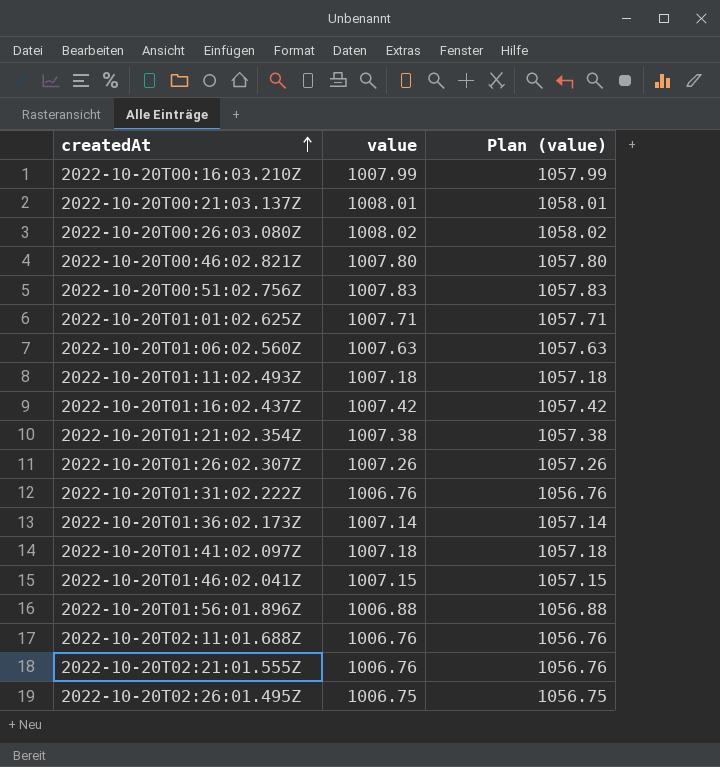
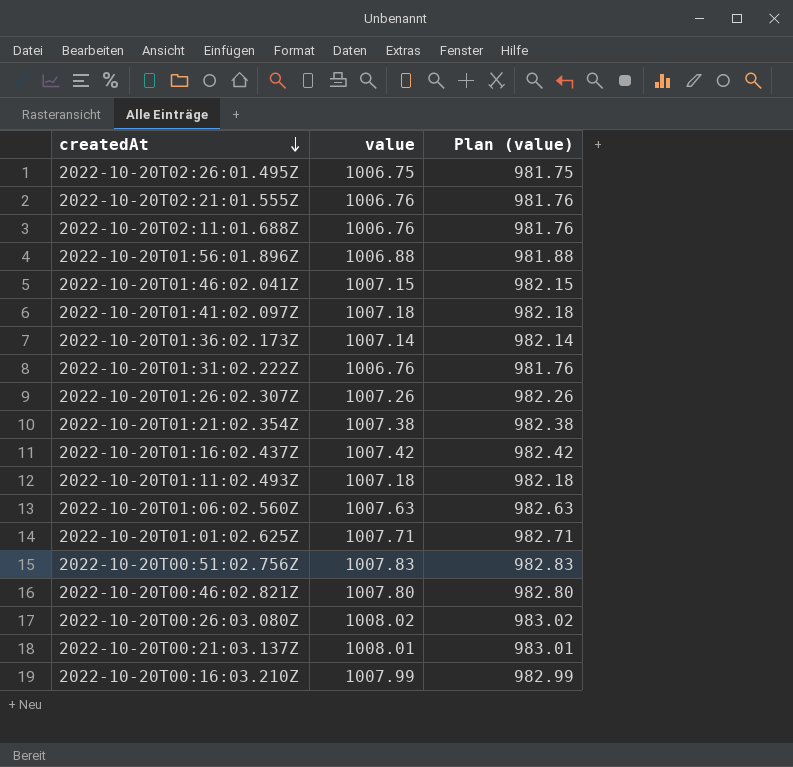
row order: createdAt ascending -> createdAt descending
column Plan (value) | formula: [value] + 50 -> [value] - 25

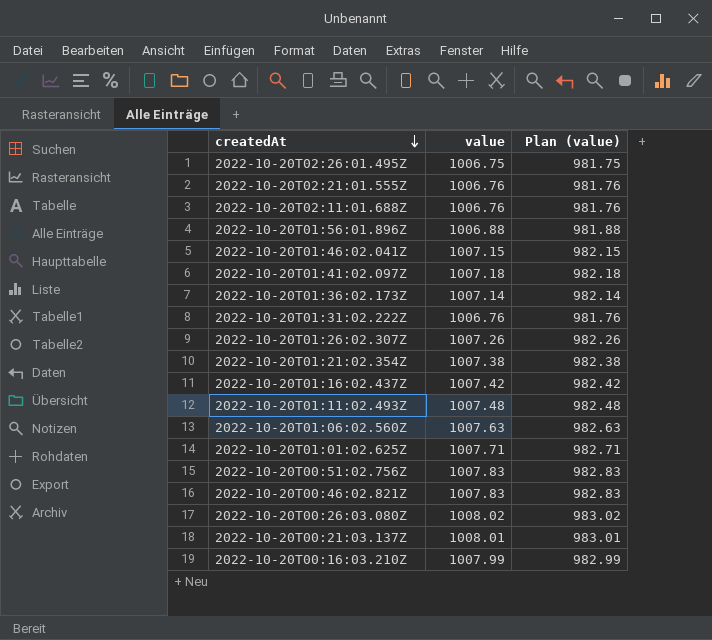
2022-10-20T01:11:02.493Z | value: 1007.18 -> 1007.48
2022-10-20T01:11:02.493Z | Plan (value): 982.18 -> 982.48
2022-10-20T00:46:02.821Z | value: 1007.80 -> 1007.83
2022-10-20T00:46:02.821Z | Plan (value): 982.80 -> 982.83

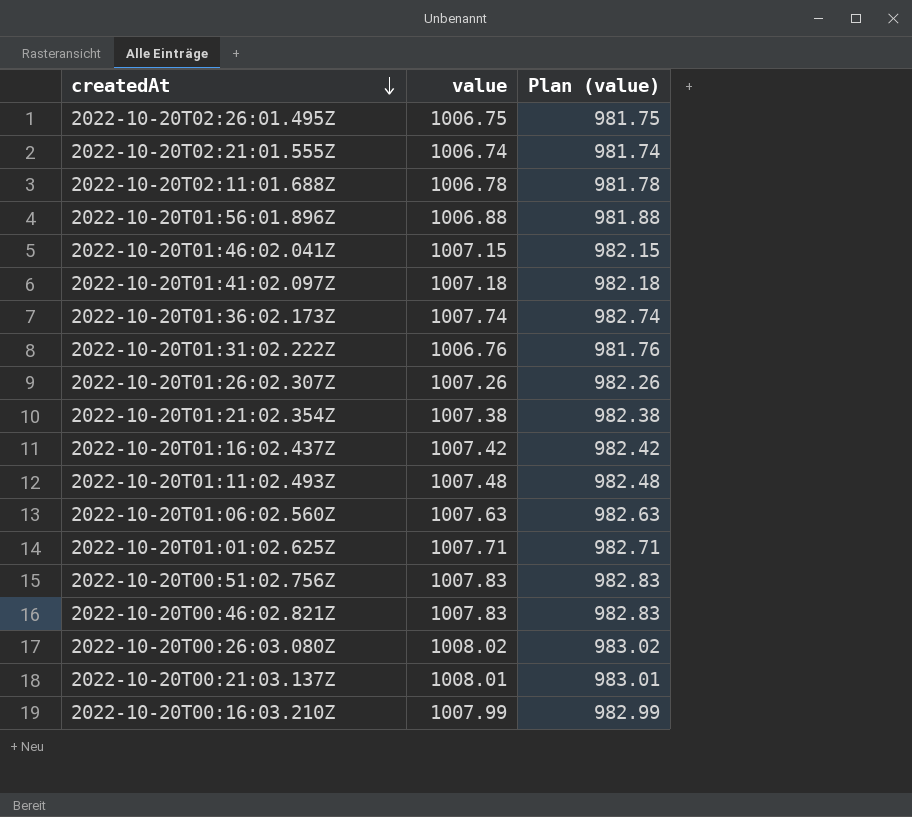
2022-10-20T02:21:01.555Z | value: 1006.76 -> 1006.74
2022-10-20T02:21:01.555Z | Plan (value): 981.76 -> 981.74
2022-10-20T02:11:01.688Z | value: 1006.76 -> 1006.78
2022-10-20T02:11:01.688Z | Plan (value): 981.76 -> 981.78
2022-10-20T01:36:02.173Z | value: 1007.14 -> 1007.74
2022-10-20T01:36:02.173Z | Plan (value): 982.14 -> 982.74

